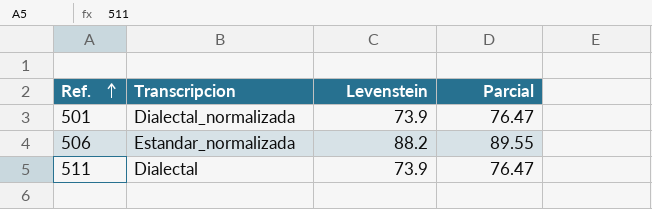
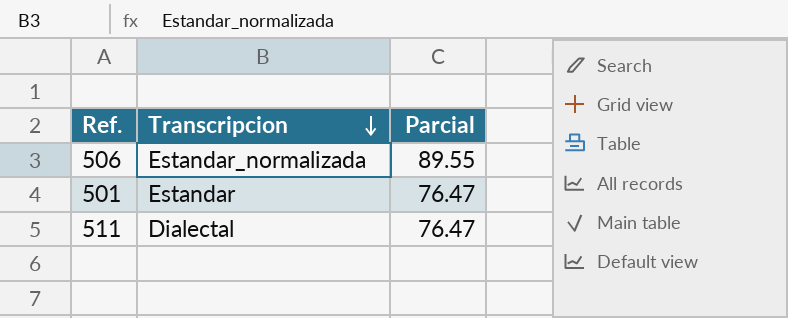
row order: Ref. ascending -> Transcripcion descending
column Levenstein | position: 3 -> none
501 | Transcripcion: Dialectal_normalizada -> Estandar

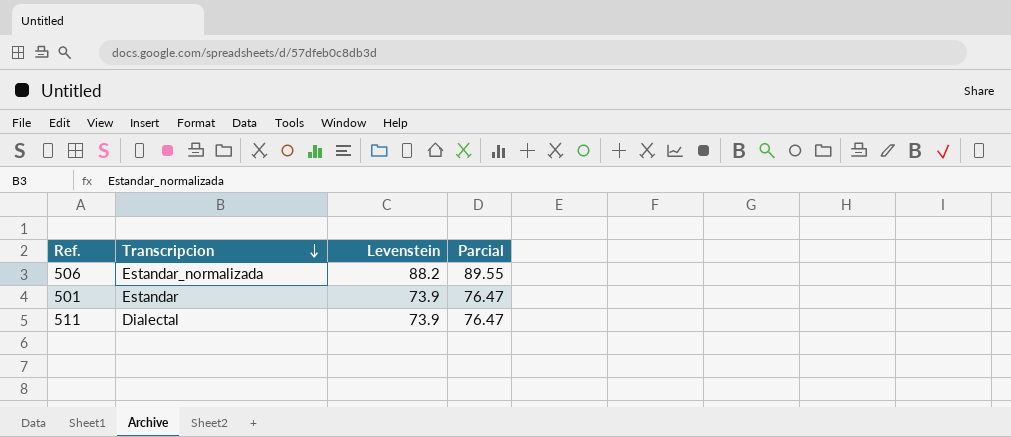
column Levenstein | position: none -> 3

